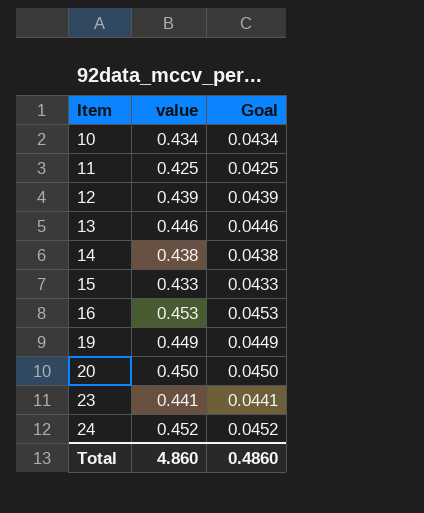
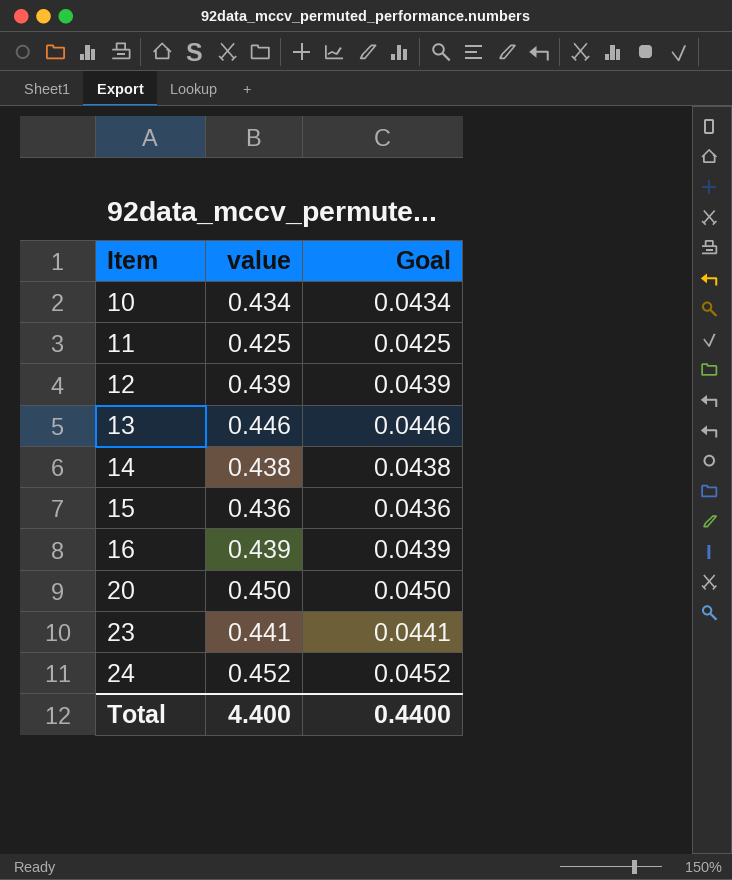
row 19: 0.449 | 0.0449 -> none
15 | value: 0.433 -> 0.436
15 | Goal: 0.0433 -> 0.0436
16 | value: 0.453 -> 0.439
16 | Goal: 0.0453 -> 0.0439
Total | value: 4.860 -> 4.400
Total | Goal: 0.4860 -> 0.4400

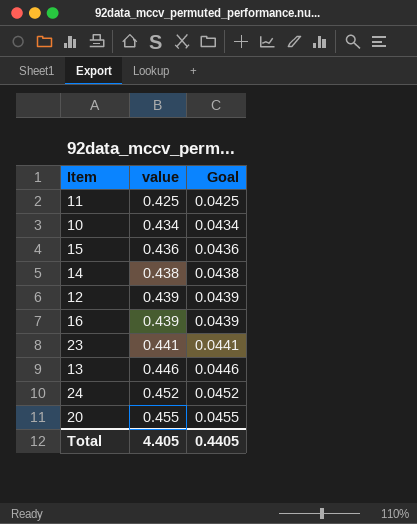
row order: Item ascending -> value ascending
20 | value: 0.450 -> 0.455
20 | Goal: 0.0450 -> 0.0455
Total | value: 4.400 -> 4.405
Total | Goal: 0.4400 -> 0.4405

